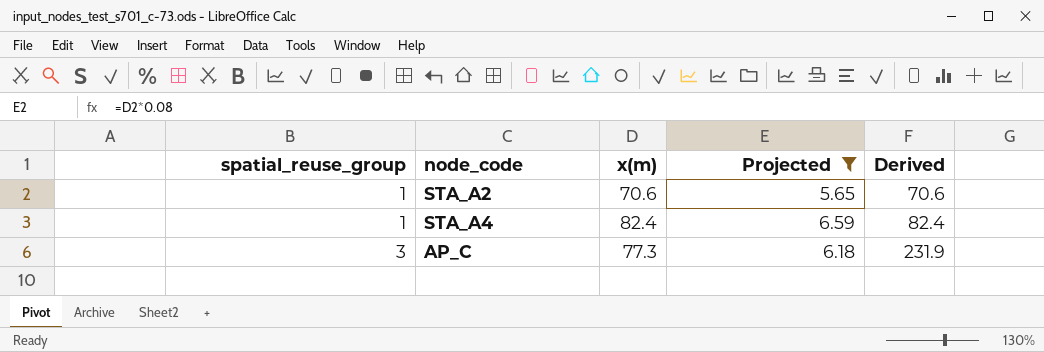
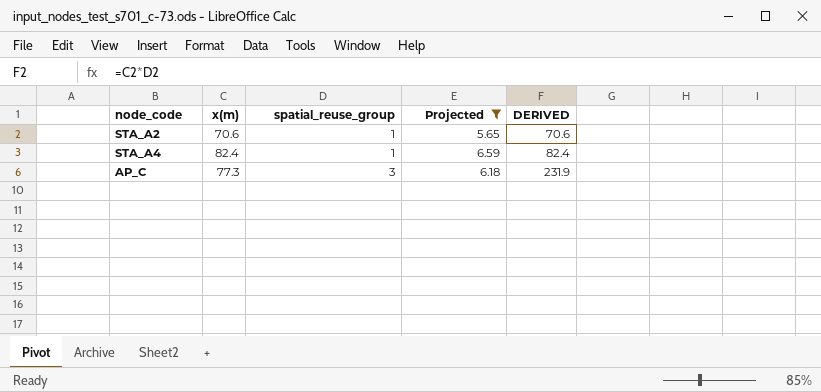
column spatial_reuse_group | position: 1 -> 3
column name: Derived -> DERIVED

